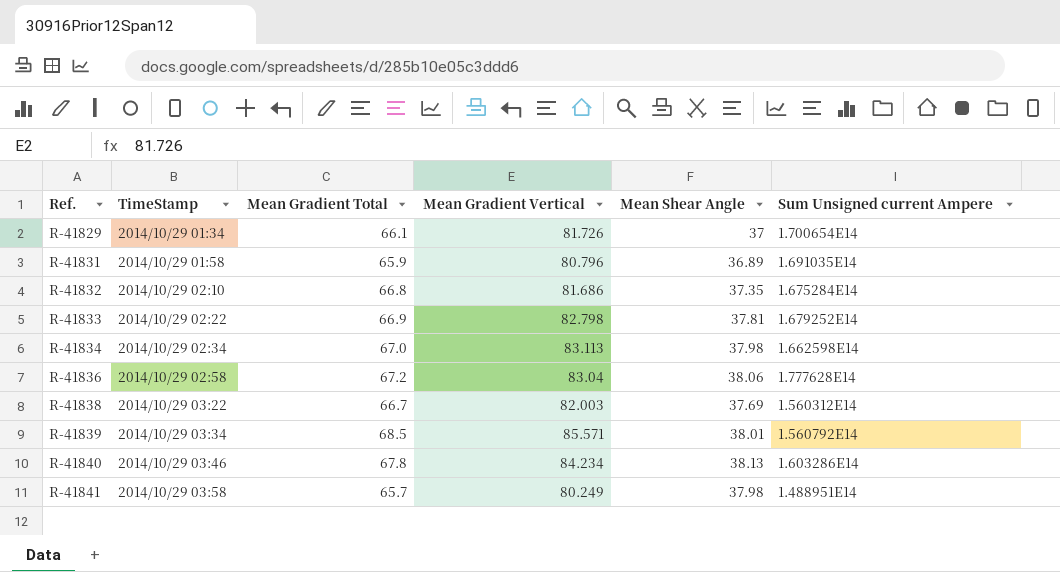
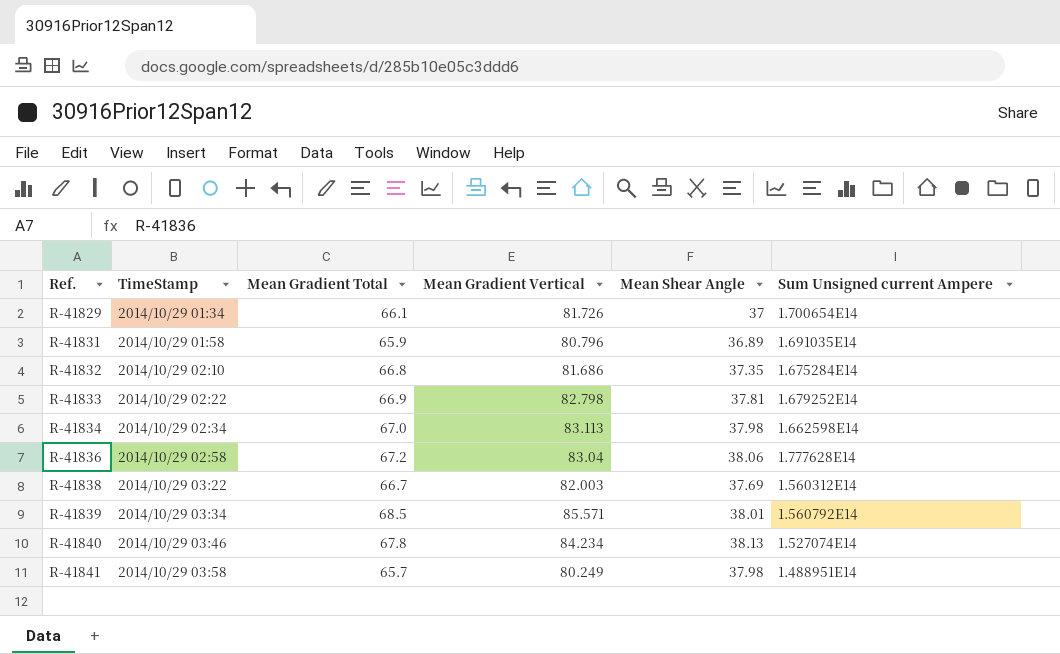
R-41840 | Sum Unsigned current Ampere: 1.603286E14 -> 1.527074E14

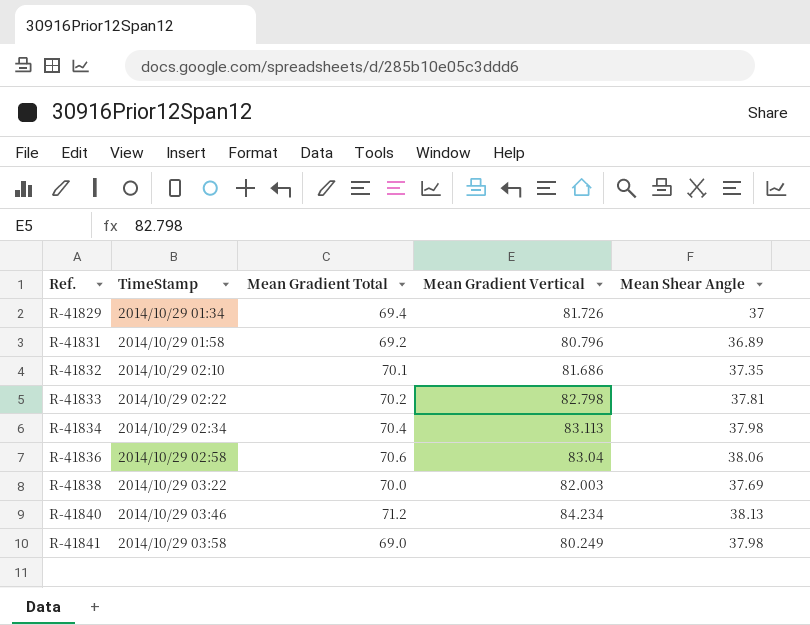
column Sum Unsigned current Ampere | position: 6 -> none
row R-41839: 2014/10/29 03:34 | 68.5 | 85.571 | 38.01 | 1.560792E14 -> none
R-41829 | Mean Gradient Total: 66.1 -> 69.4
R-41831 | Mean Gradient Total: 65.9 -> 69.2
R-41832 | Mean Gradient Total: 66.8 -> 70.1
R-41833 | Mean Gradient Total: 66.9 -> 70.2
R-41834 | Mean Gradient Total: 67.0 -> 70.4
R-41836 | Mean Gradient Total: 67.2 -> 70.6
R-41838 | Mean Gradient Total: 66.7 -> 70.0
R-41840 | Mean Gradient Total: 67.8 -> 71.2
R-41841 | Mean Gradient Total: 65.7 -> 69.0

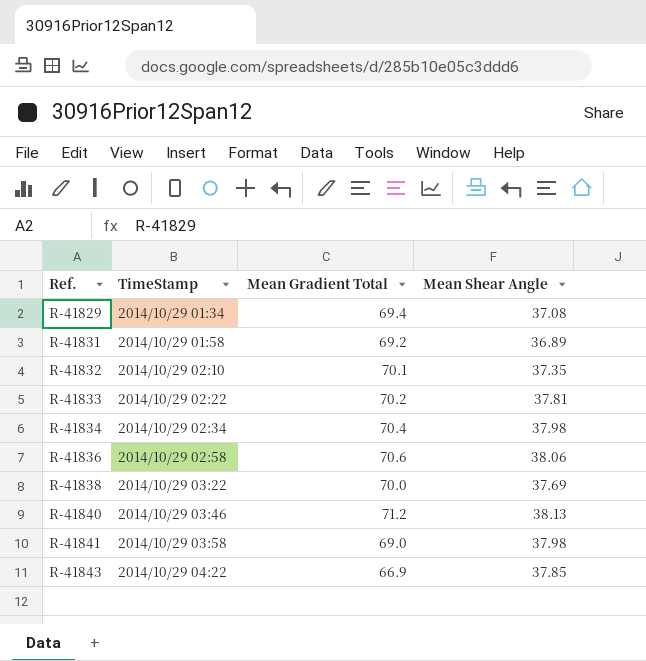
column Mean Gradient Vertical | position: 4 -> none
R-41829 | Mean Shear Angle: 37 -> 37.08
row R-41843: none -> 2014/10/29 04:22 | 66.9 | 37.85

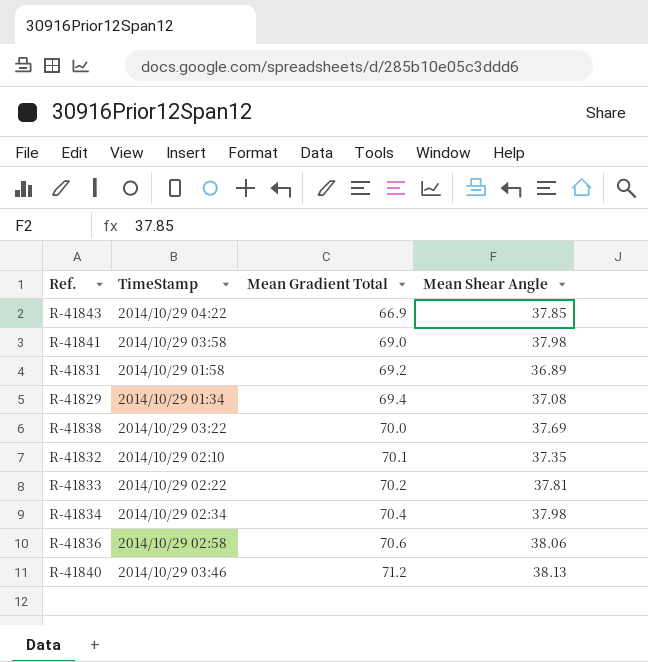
row order: Ref. ascending -> Mean Gradient Total ascending

